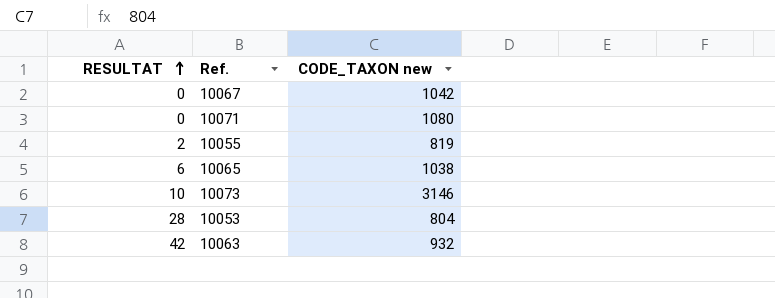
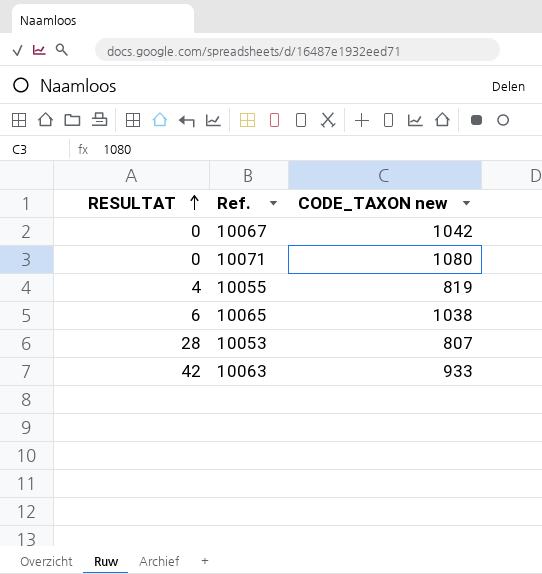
row 10073: 10 | 3146 -> none
10055 | RESULTAT: 2 -> 4
10053 | CODE_TAXON new: 804 -> 807
10063 | CODE_TAXON new: 932 -> 933

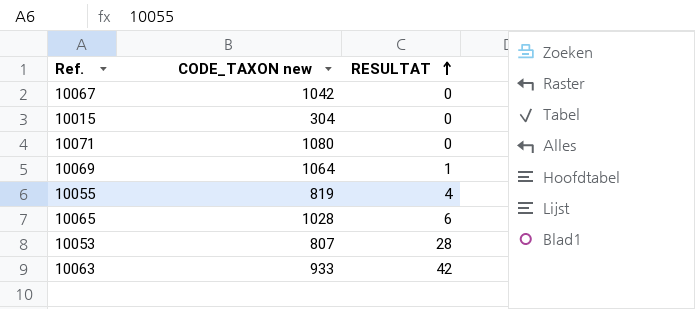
column RESULTAT | position: 1 -> 3
row 10015: none -> 304 | 0
row 10069: none -> 1064 | 1
10065 | CODE_TAXON new: 1038 -> 1028

